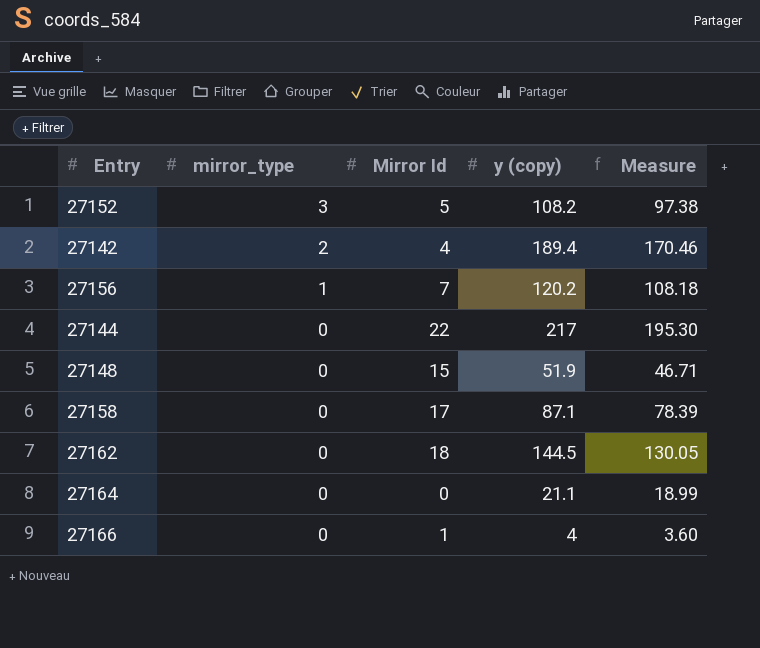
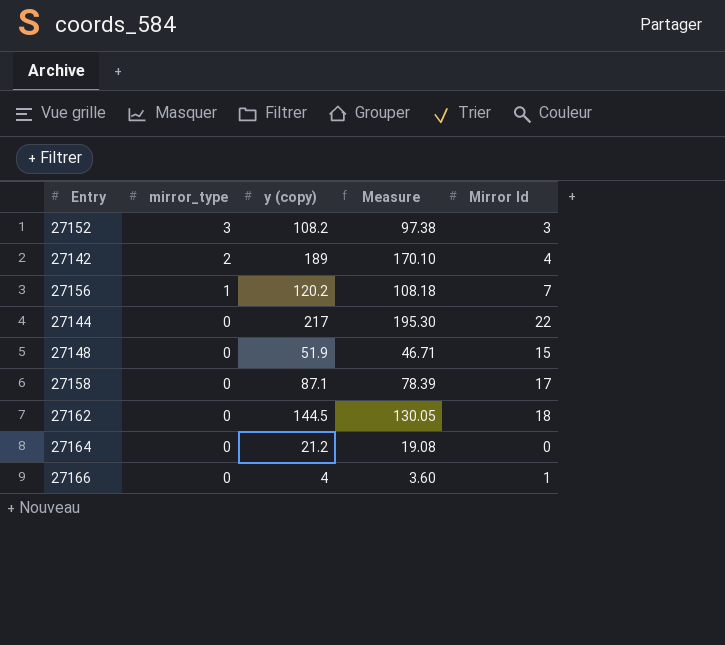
column Mirror Id | position: 3 -> 5
27152 | Mirror Id: 5 -> 3
27142 | y (copy): 189.4 -> 189
27142 | Measure: 170.46 -> 170.10
27164 | y (copy): 21.1 -> 21.2
27164 | Measure: 18.99 -> 19.08

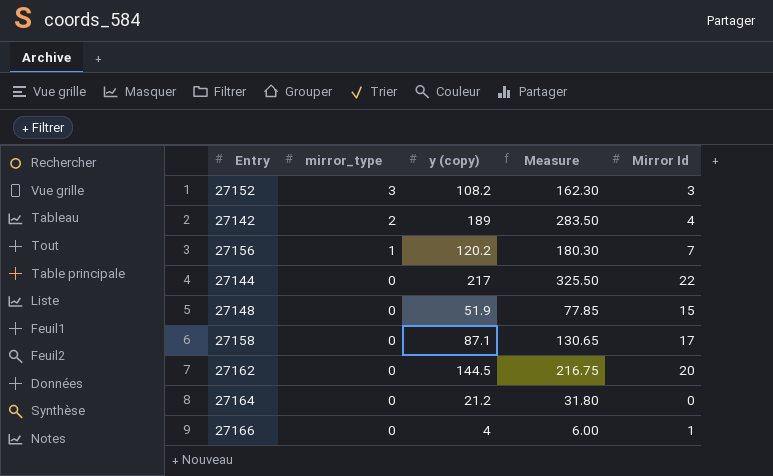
column Measure | formula: [y (copy)] * 0.9 -> [y (copy)] * 1.5
27162 | Mirror Id: 18 -> 20

